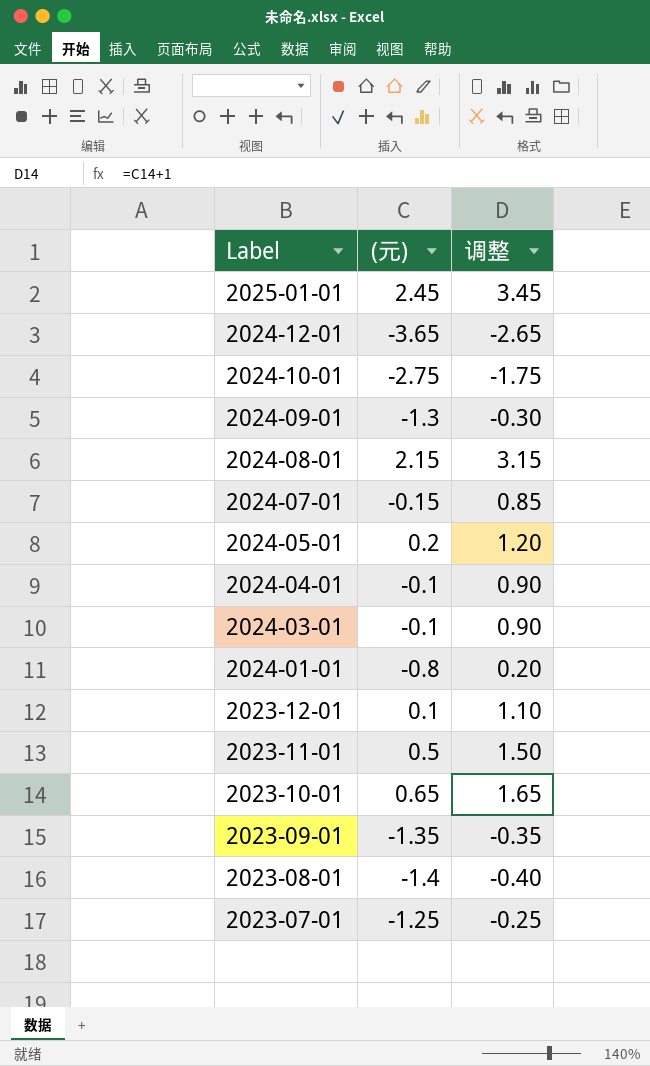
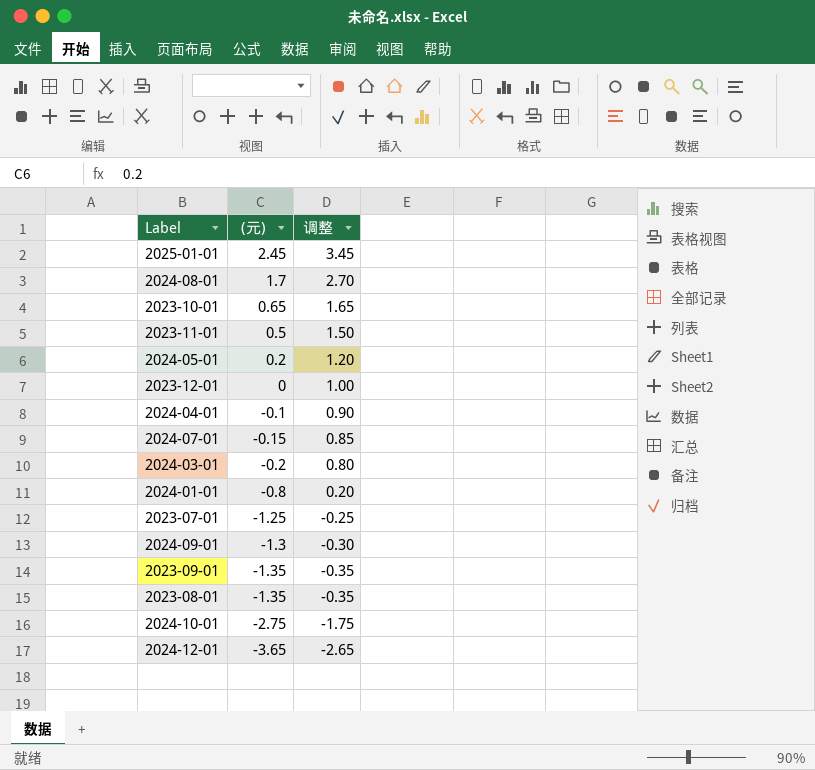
row order: Label descending -> (元) descending
2024-08-01 | (元): 2.15 -> 1.7
2024-08-01 | 调整: 3.15 -> 2.70
2023-12-01 | (元): 0.1 -> 0
2023-12-01 | 调整: 1.10 -> 1.00
2024-03-01 | (元): -0.1 -> -0.2
2024-03-01 | 调整: 0.90 -> 0.80
2023-08-01 | (元): -1.4 -> -1.35
2023-08-01 | 调整: -0.40 -> -0.35

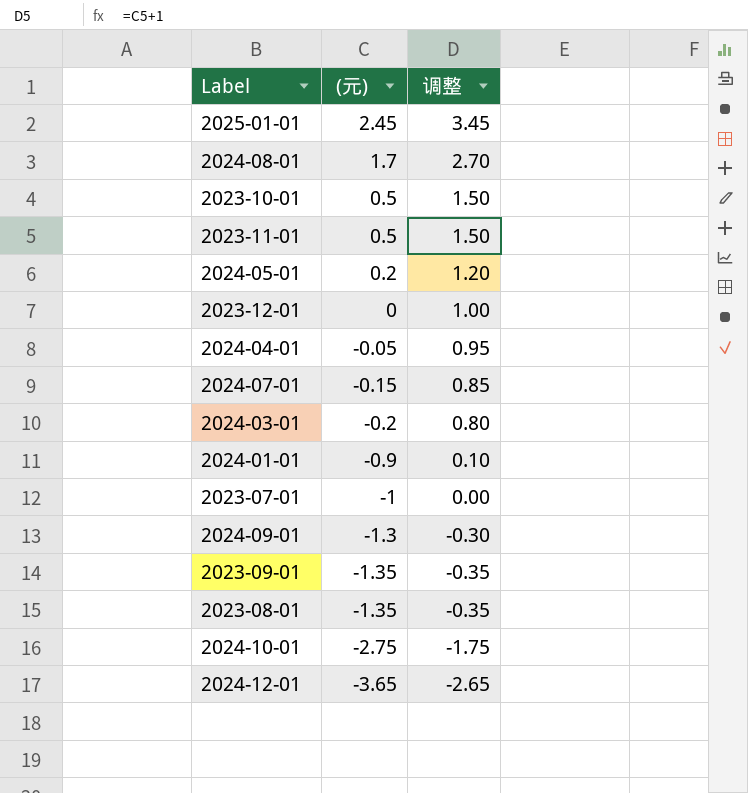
2023-10-01 | (元): 0.65 -> 0.5
2023-10-01 | 调整: 1.65 -> 1.50
2024-04-01 | (元): -0.1 -> -0.05
2024-04-01 | 调整: 0.90 -> 0.95
2024-01-01 | (元): -0.8 -> -0.9
2024-01-01 | 调整: 0.20 -> 0.10
2023-07-01 | (元): -1.25 -> -1
2023-07-01 | 调整: -0.25 -> 0.00

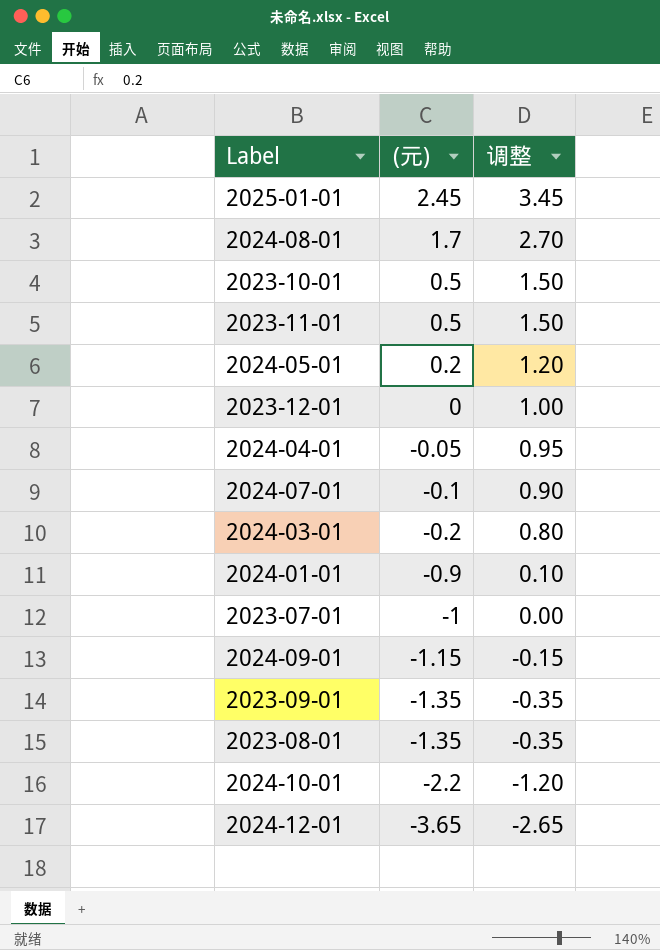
2024-07-01 | (元): -0.15 -> -0.1
2024-07-01 | 调整: 0.85 -> 0.90
2024-09-01 | (元): -1.3 -> -1.15
2024-09-01 | 调整: -0.30 -> -0.15
2024-10-01 | (元): -2.75 -> -2.2
2024-10-01 | 调整: -1.75 -> -1.20

